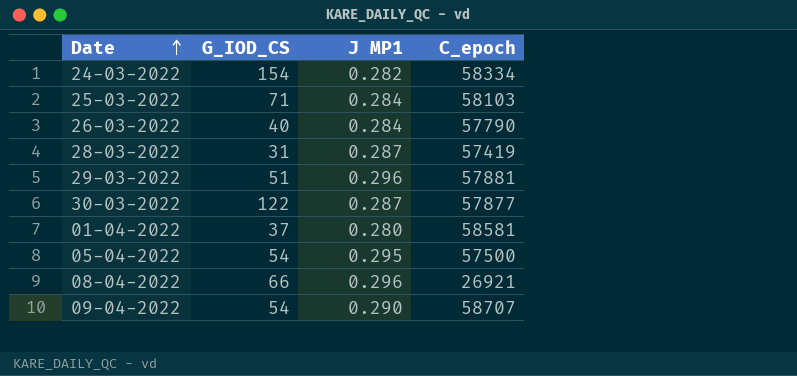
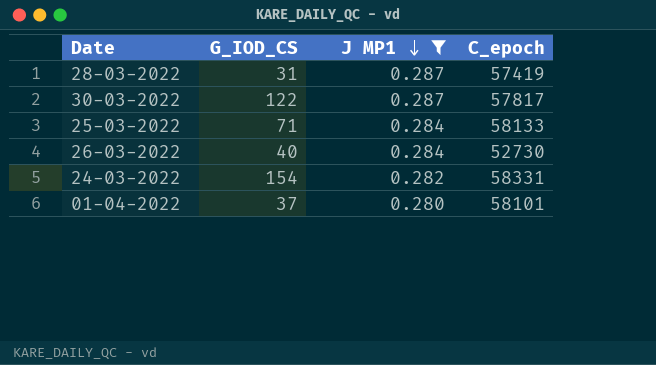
filter: none -> J MP1 <= 0.287
row order: Date ascending -> J MP1 descending
30-03-2022 | C_epoch: 57877 -> 57817
25-03-2022 | C_epoch: 58103 -> 58133
26-03-2022 | C_epoch: 57790 -> 52730
24-03-2022 | C_epoch: 58334 -> 58331
01-04-2022 | C_epoch: 58581 -> 58101

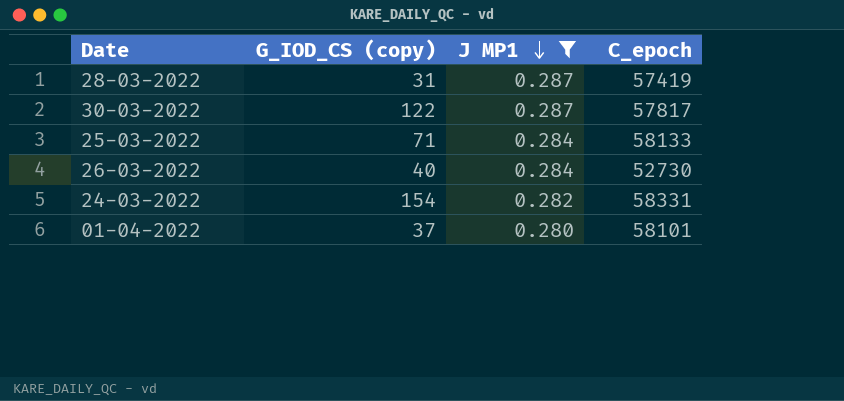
column name: G_IOD_CS -> G_IOD_CS (copy)

